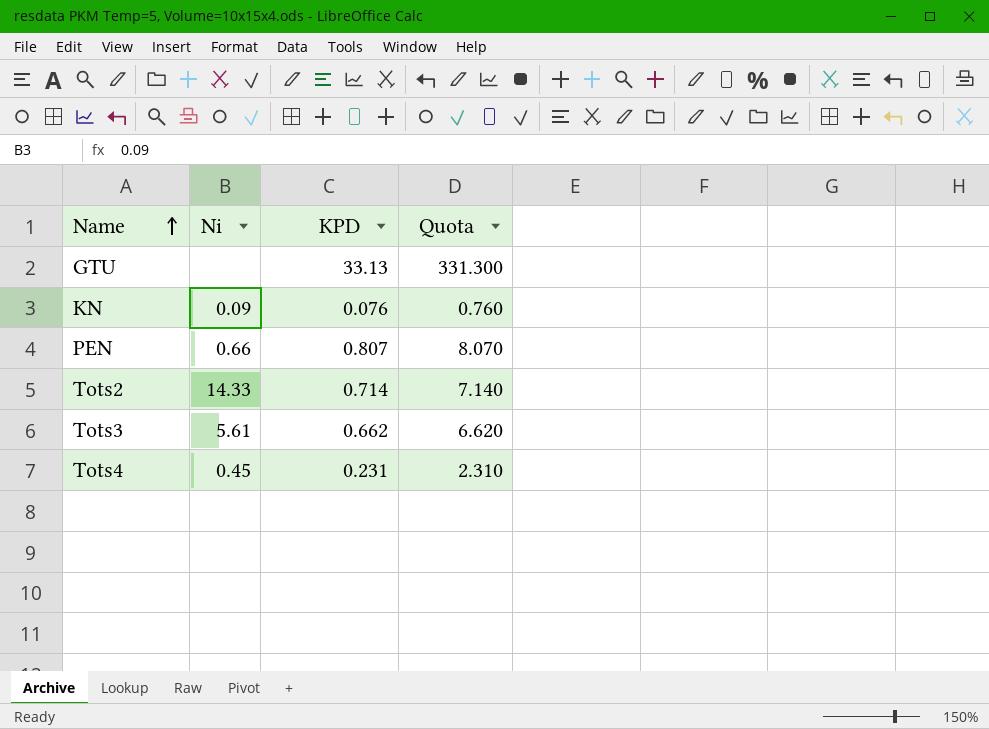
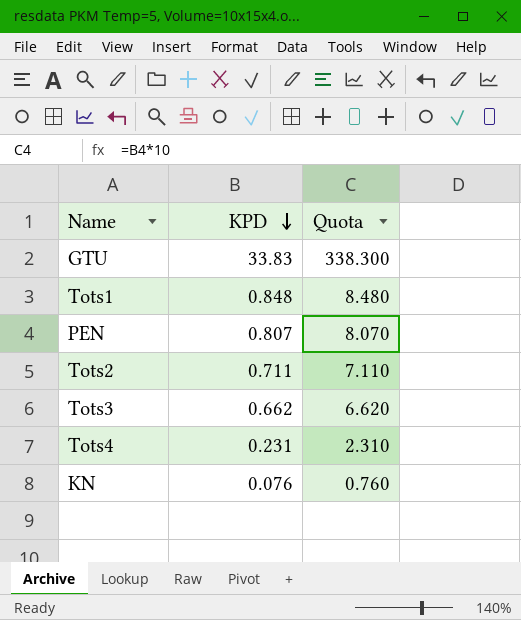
row order: Name ascending -> KPD descending
column Ni | position: 2 -> none
GTU | KPD: 33.13 -> 33.83
GTU | Quota: 331.300 -> 338.300
row Tots1: none -> 0.848 | 8.480
Tots2 | KPD: 0.714 -> 0.711
Tots2 | Quota: 7.140 -> 7.110

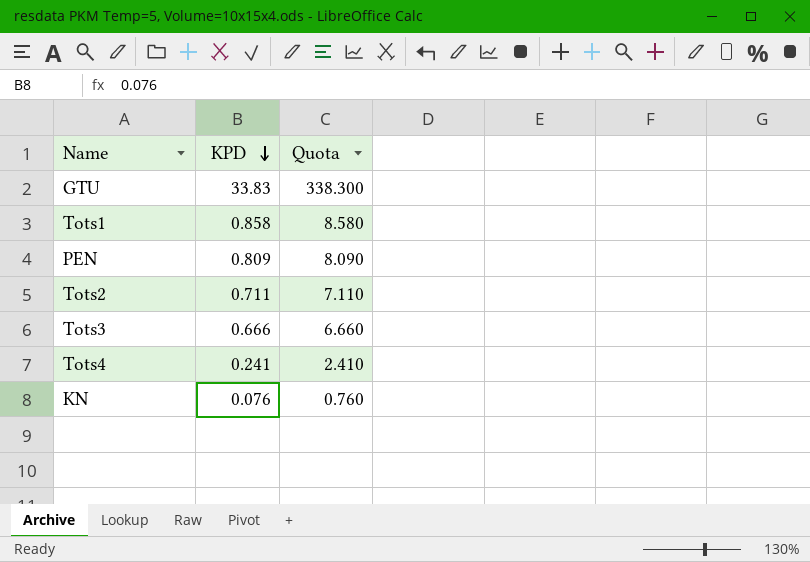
Tots1 | KPD: 0.848 -> 0.858
Tots1 | Quota: 8.480 -> 8.580
PEN | KPD: 0.807 -> 0.809
PEN | Quota: 8.070 -> 8.090
Tots3 | KPD: 0.662 -> 0.666
Tots3 | Quota: 6.620 -> 6.660
Tots4 | KPD: 0.231 -> 0.241
Tots4 | Quota: 2.310 -> 2.410

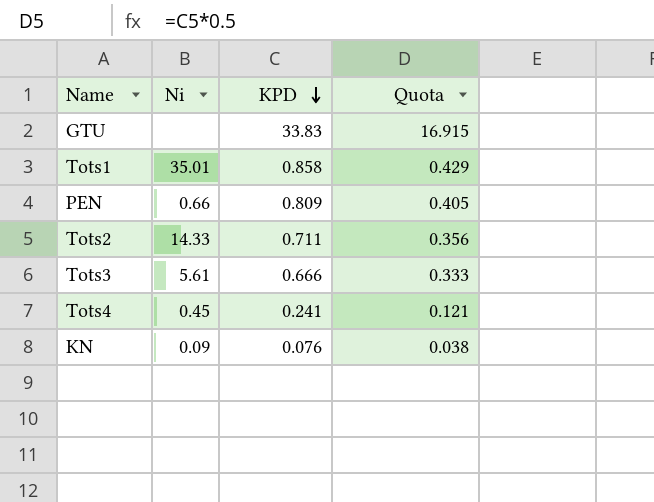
column Ni | position: none -> 2
column Quota | formula: [KPD] * 10 -> [KPD] * 0.5

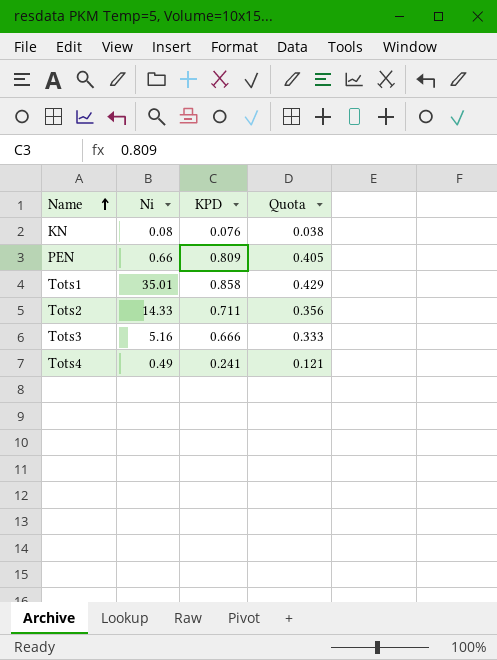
row order: KPD descending -> Name ascending
row GTU: none | 33.83 | 16.915 -> none
KN | Ni: 0.09 -> 0.08
Tots3 | Ni: 5.61 -> 5.16
Tots4 | Ni: 0.45 -> 0.49

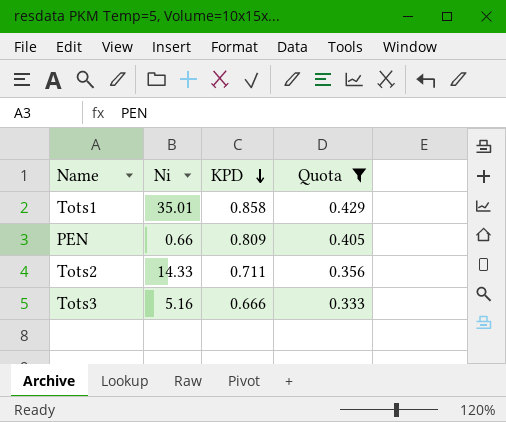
filter: none -> Quota >= 0.333
row order: Name ascending -> KPD descending

